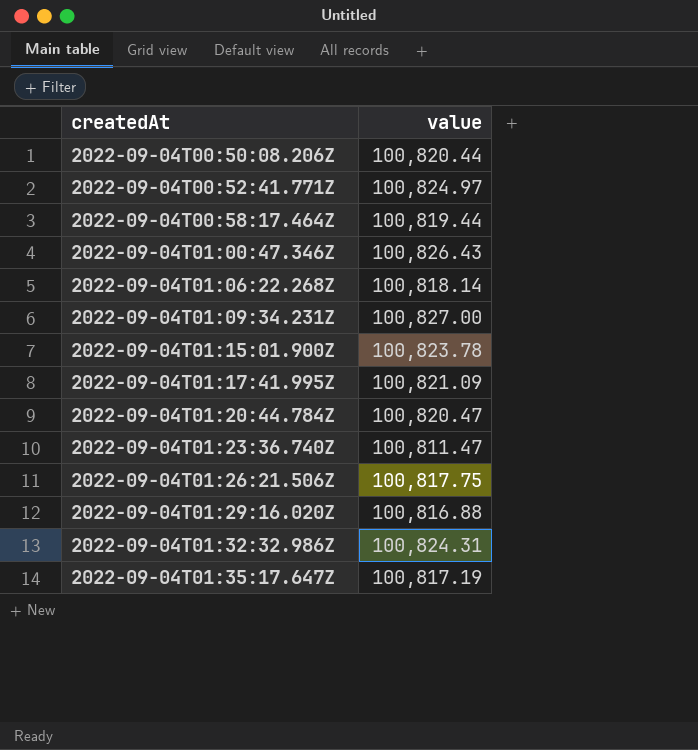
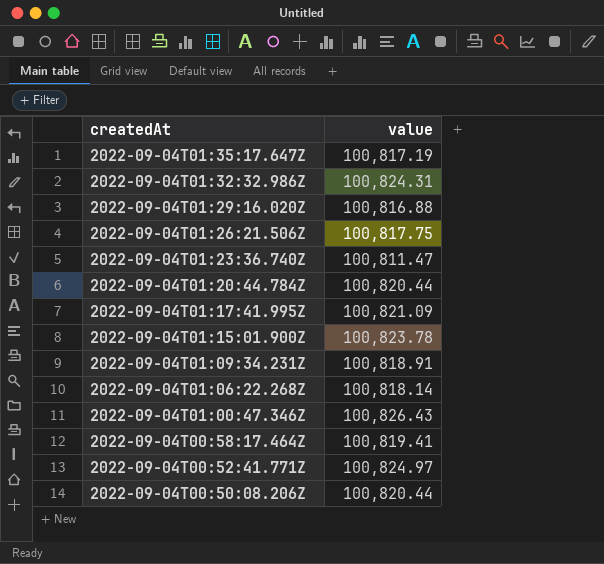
row order: createdAt ascending -> createdAt descending
2022-09-04T01:20:44.784Z | value: 100,820.47 -> 100,820.44
2022-09-04T01:09:34.231Z | value: 100,827.00 -> 100,818.91
2022-09-04T00:58:17.464Z | value: 100,819.44 -> 100,819.41

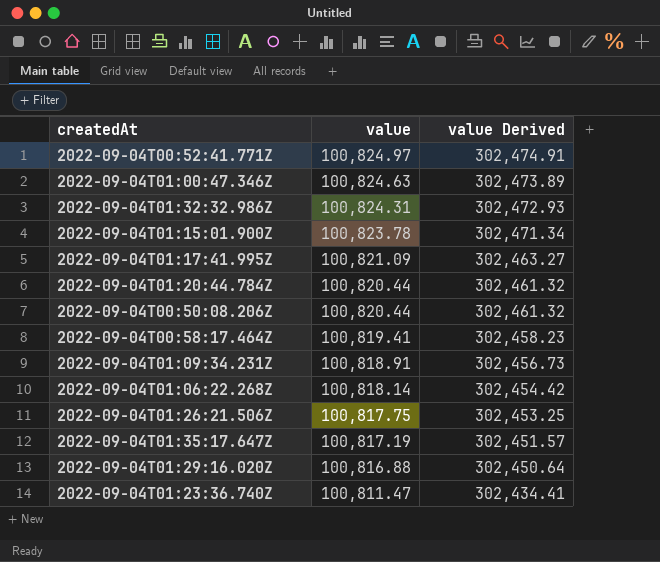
row order: createdAt descending -> value descending
column value Derived | formula: none -> [value] * 3
2022-09-04T01:00:47.346Z | value: 100,826.43 -> 100,824.63

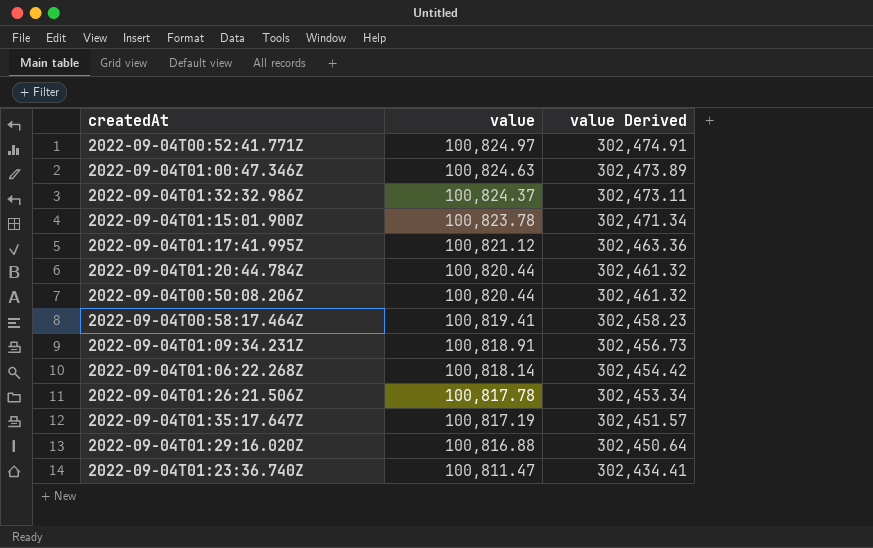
2022-09-04T01:32:32.986Z | value: 100,824.31 -> 100,824.37
2022-09-04T01:32:32.986Z | value Derived: 302,472.93 -> 302,473.11
2022-09-04T01:17:41.995Z | value: 100,821.09 -> 100,821.12
2022-09-04T01:17:41.995Z | value Derived: 302,463.27 -> 302,463.36
2022-09-04T01:26:21.506Z | value: 100,817.75 -> 100,817.78
2022-09-04T01:26:21.506Z | value Derived: 302,453.25 -> 302,453.34

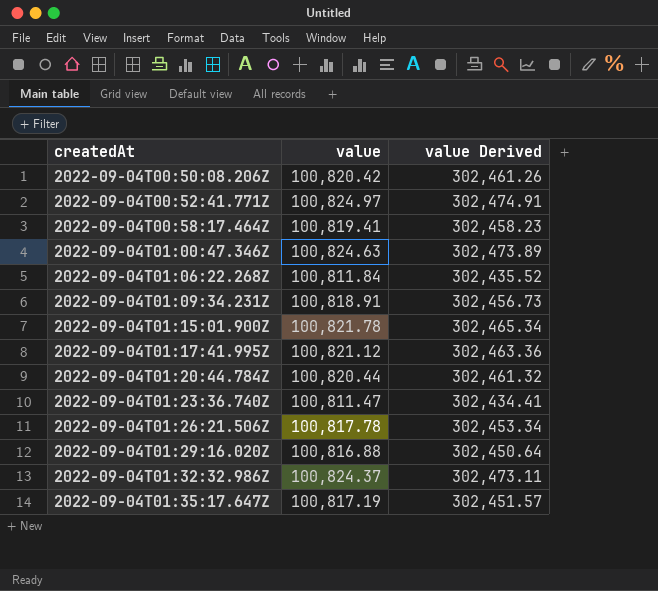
row order: value descending -> createdAt ascending
2022-09-04T00:50:08.206Z | value: 100,820.44 -> 100,820.42
2022-09-04T00:50:08.206Z | value Derived: 302,461.32 -> 302,461.26
2022-09-04T01:06:22.268Z | value: 100,818.14 -> 100,811.84
2022-09-04T01:06:22.268Z | value Derived: 302,454.42 -> 302,435.52
2022-09-04T01:15:01.900Z | value: 100,823.78 -> 100,821.78
2022-09-04T01:15:01.900Z | value Derived: 302,471.34 -> 302,465.34

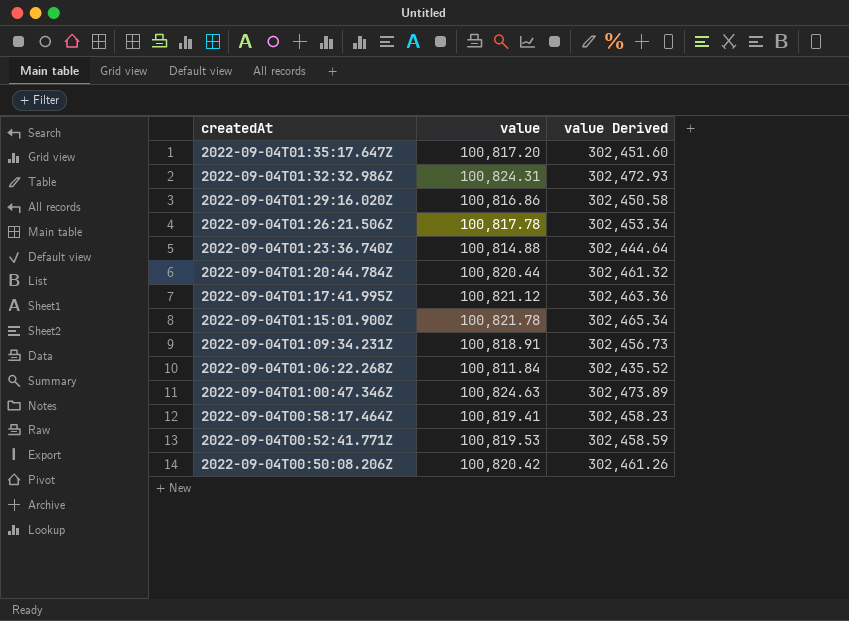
row order: createdAt ascending -> createdAt descending
2022-09-04T01:35:17.647Z | value: 100,817.19 -> 100,817.20
2022-09-04T01:35:17.647Z | value Derived: 302,451.57 -> 302,451.60
2022-09-04T01:32:32.986Z | value: 100,824.37 -> 100,824.31
2022-09-04T01:32:32.986Z | value Derived: 302,473.11 -> 302,472.93
2022-09-04T01:29:16.020Z | value: 100,816.88 -> 100,816.86
2022-09-04T01:29:16.020Z | value Derived: 302,450.64 -> 302,450.58
2022-09-04T01:23:36.740Z | value: 100,811.47 -> 100,814.88
2022-09-04T01:23:36.740Z | value Derived: 302,434.41 -> 302,444.64
2022-09-04T00:52:41.771Z | value: 100,824.97 -> 100,819.53
2022-09-04T00:52:41.771Z | value Derived: 302,474.91 -> 302,458.59

